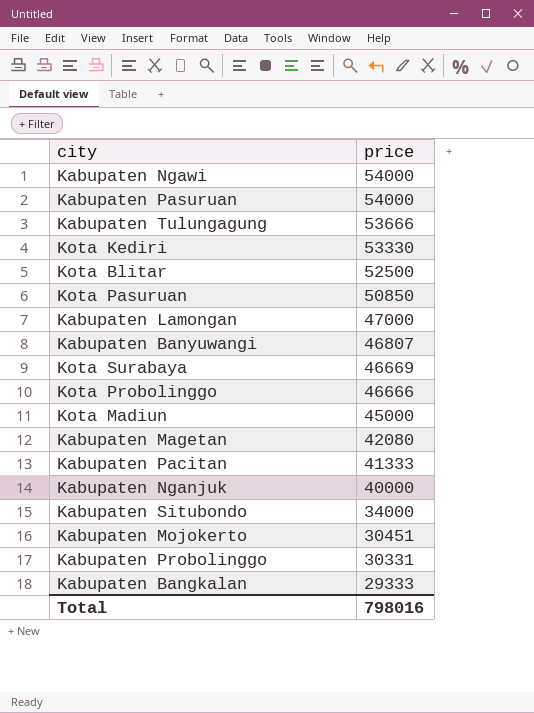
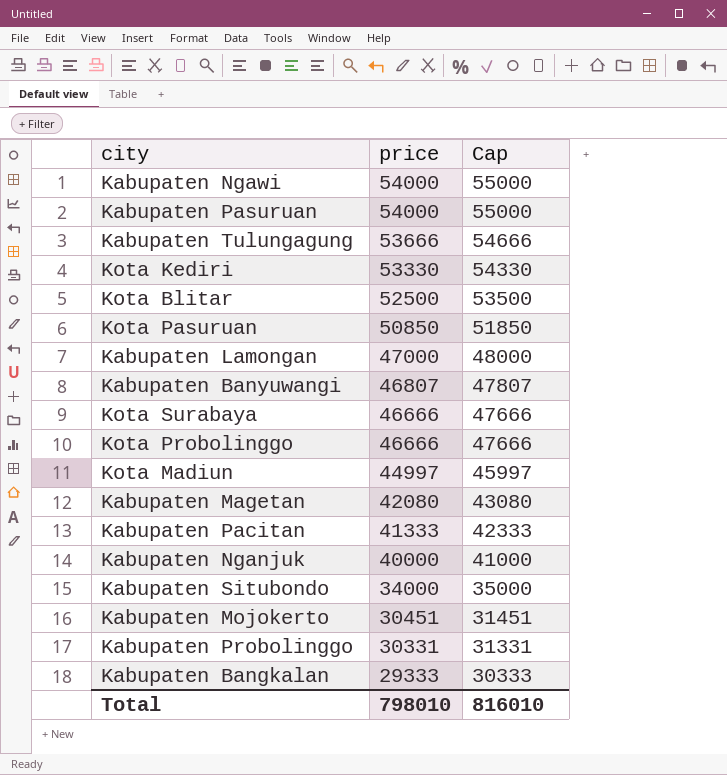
column Cap | formula: none -> [price] + 1000
Kota Surabaya | price: 46669 -> 46666
Kota Madiun | price: 45000 -> 44997
Total | price: 798016 -> 798010

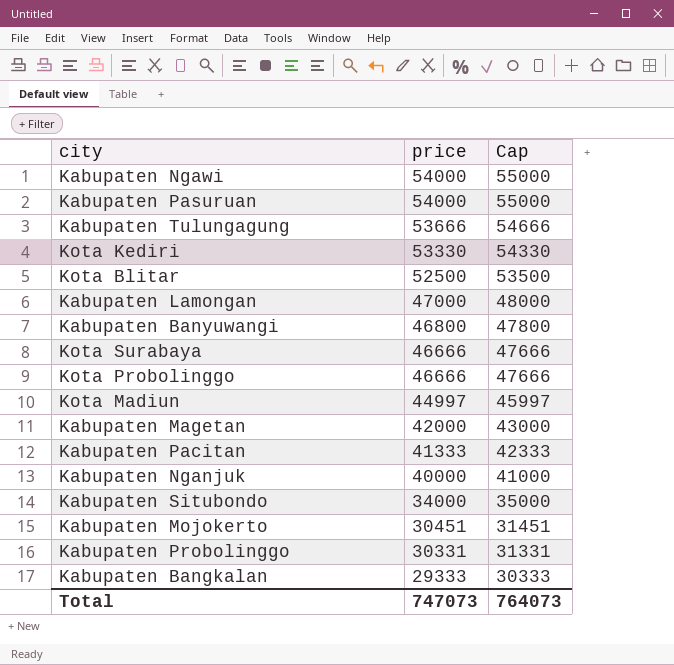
row Kota Pasuruan: 50850 | 51850 -> none
Kabupaten Banyuwangi | price: 46807 -> 46800
Kabupaten Banyuwangi | Cap: 47807 -> 47800
Kabupaten Magetan | price: 42080 -> 42000
Kabupaten Magetan | Cap: 43080 -> 43000
Total | price: 798010 -> 747073
Total | Cap: 816010 -> 764073

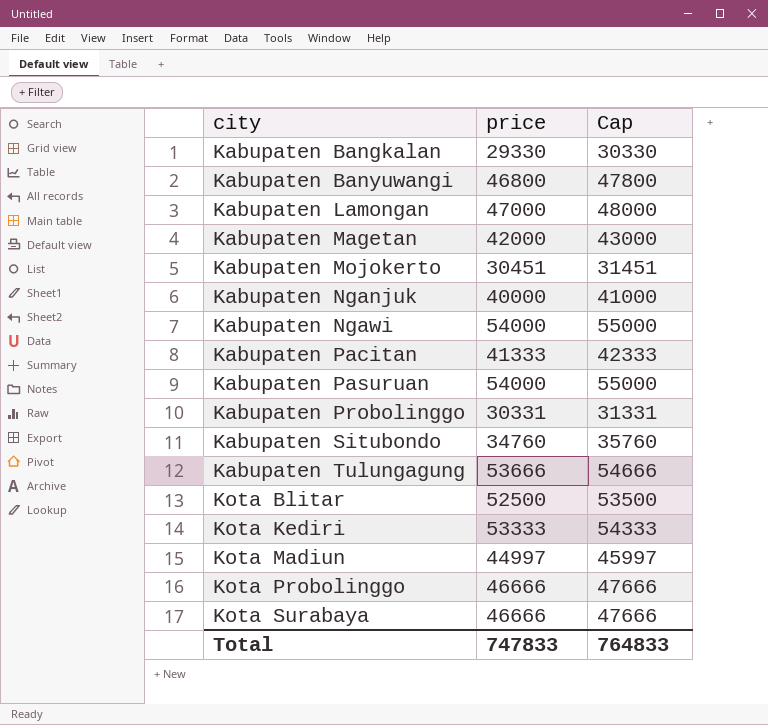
row order: price descending -> city ascending
Kabupaten Bangkalan | price: 29333 -> 29330
Kabupaten Bangkalan | Cap: 30333 -> 30330
Kabupaten Situbondo | price: 34000 -> 34760
Kabupaten Situbondo | Cap: 35000 -> 35760
Kota Kediri | price: 53330 -> 53333
Kota Kediri | Cap: 54330 -> 54333
Total | price: 747073 -> 747833
Total | Cap: 764073 -> 764833

